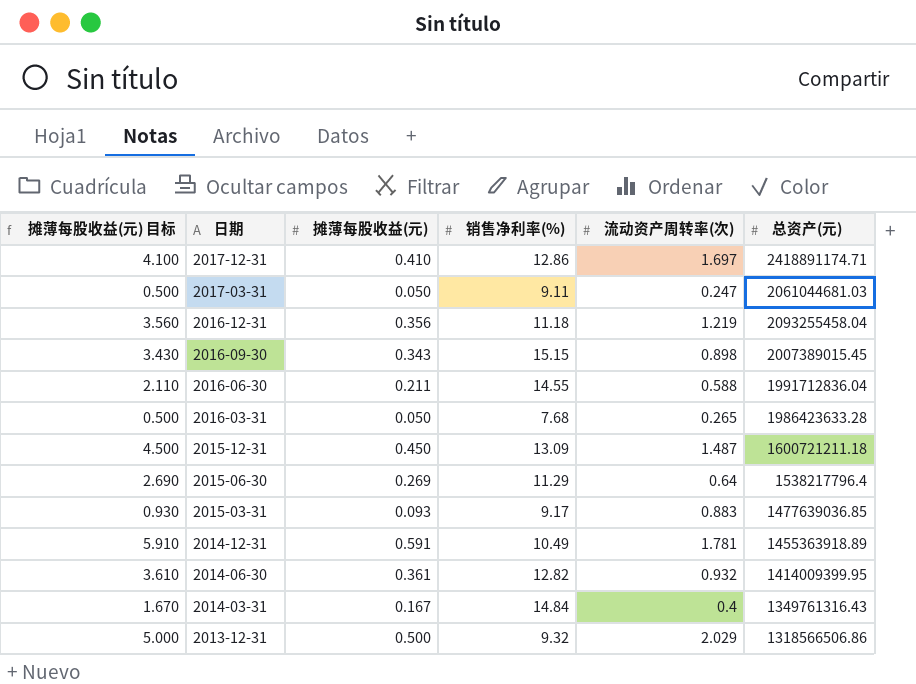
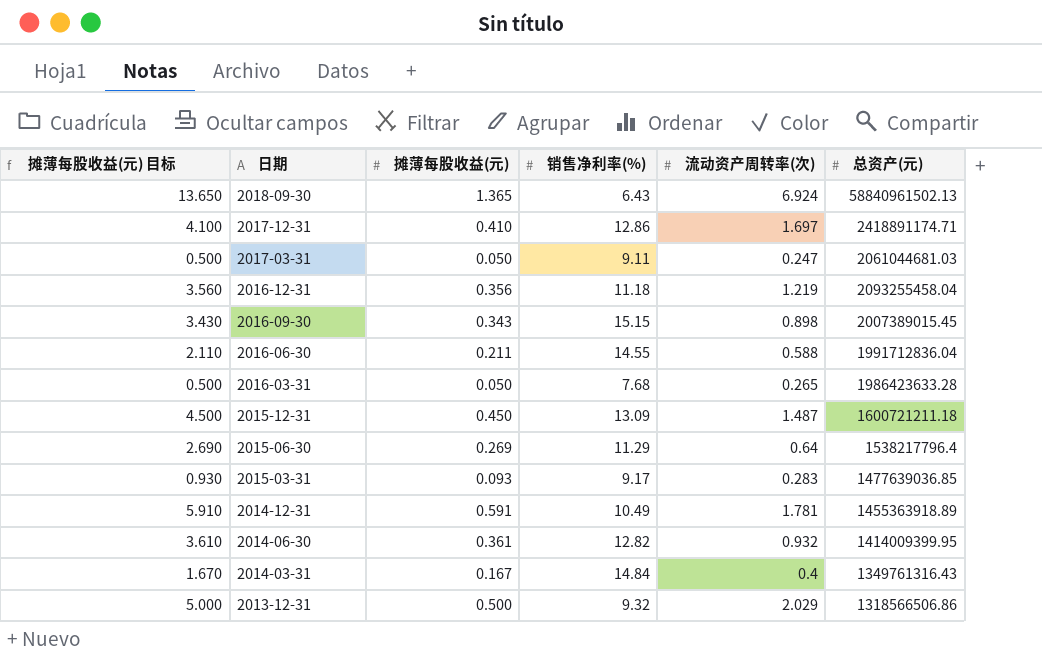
row 2018-09-30: none -> 13.650 | 1.365 | 6.43 | 6.924 | 58840961502.13
2015-03-31 | 流动资产周转率(次): 0.883 -> 0.283

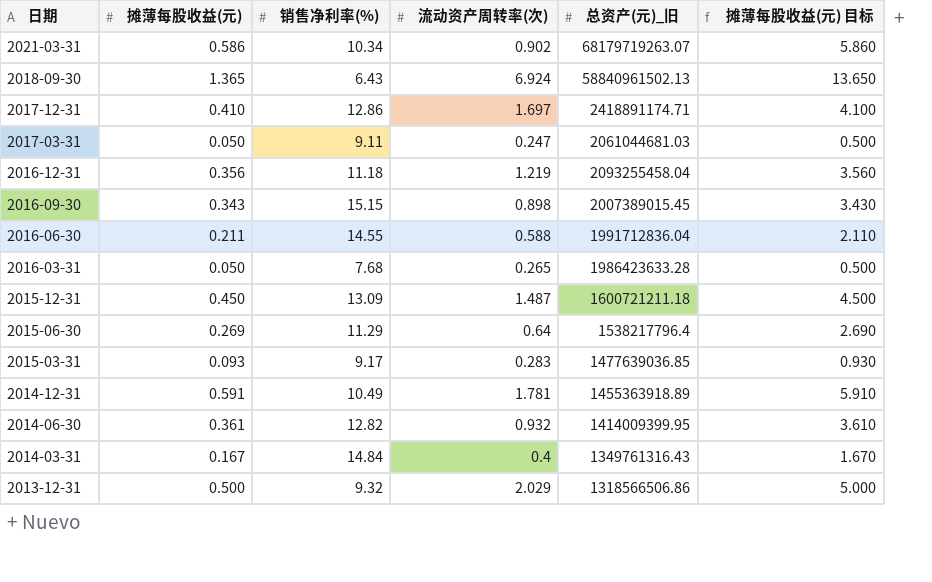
column name: 总资产(元) -> 总资产(元)_旧
column 摊薄每股收益(元) 目标 | position: 1 -> 6
row 2021-03-31: none -> 0.586 | 10.34 | 0.902 | 68179719263.07 | 5.860

